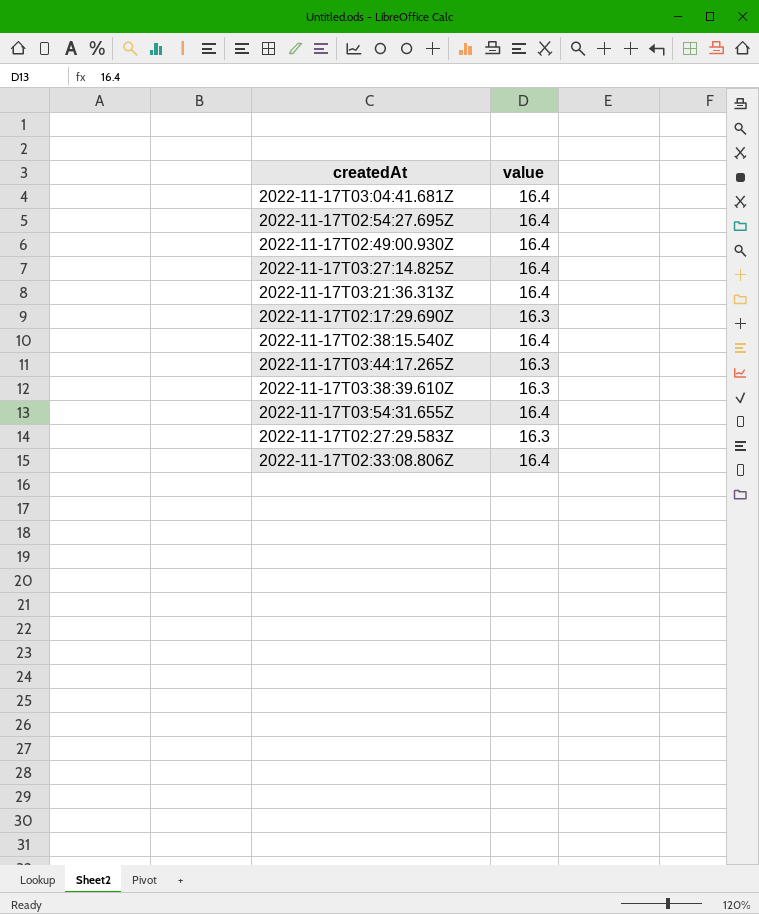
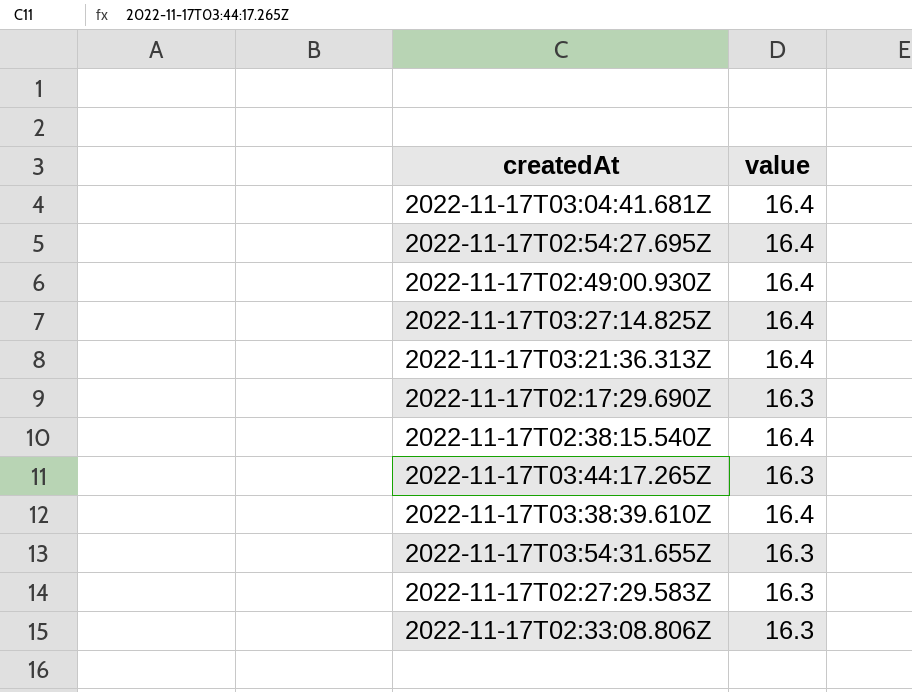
2022-11-17T03:38:39.610Z | value: 16.3 -> 16.4
2022-11-17T03:54:31.655Z | value: 16.4 -> 16.3
2022-11-17T02:33:08.806Z | value: 16.4 -> 16.3

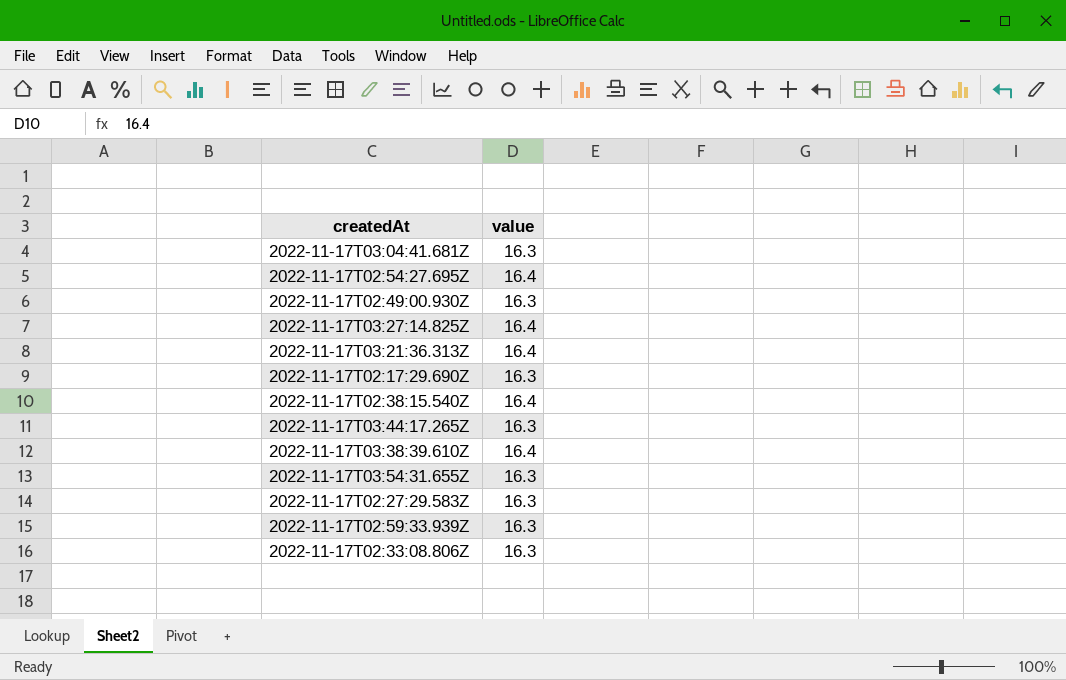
2022-11-17T03:04:41.681Z | value: 16.4 -> 16.3
2022-11-17T02:49:00.930Z | value: 16.4 -> 16.3
row 2022-11-17T02:59:33.939Z: none -> 16.3

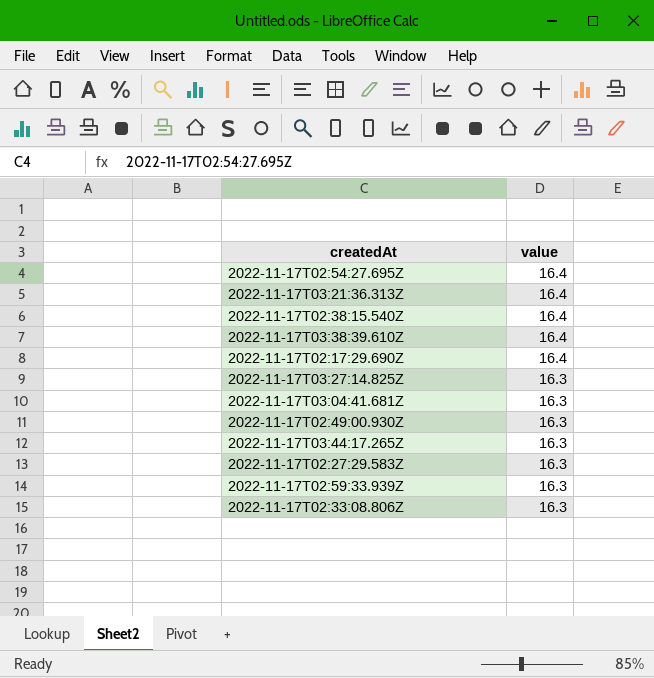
row order: none -> value descending
row 2022-11-17T03:54:31.655Z: 16.3 -> none
2022-11-17T02:17:29.690Z | value: 16.3 -> 16.4
2022-11-17T03:27:14.825Z | value: 16.4 -> 16.3

